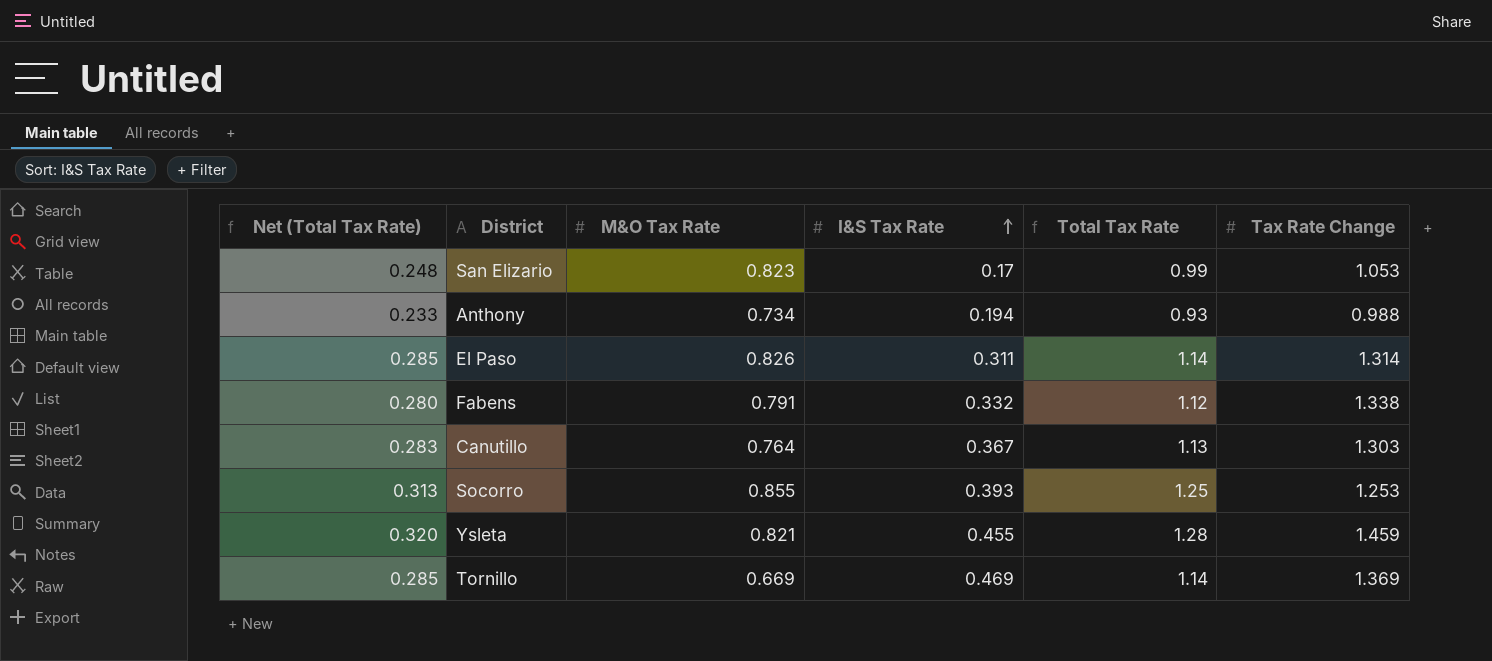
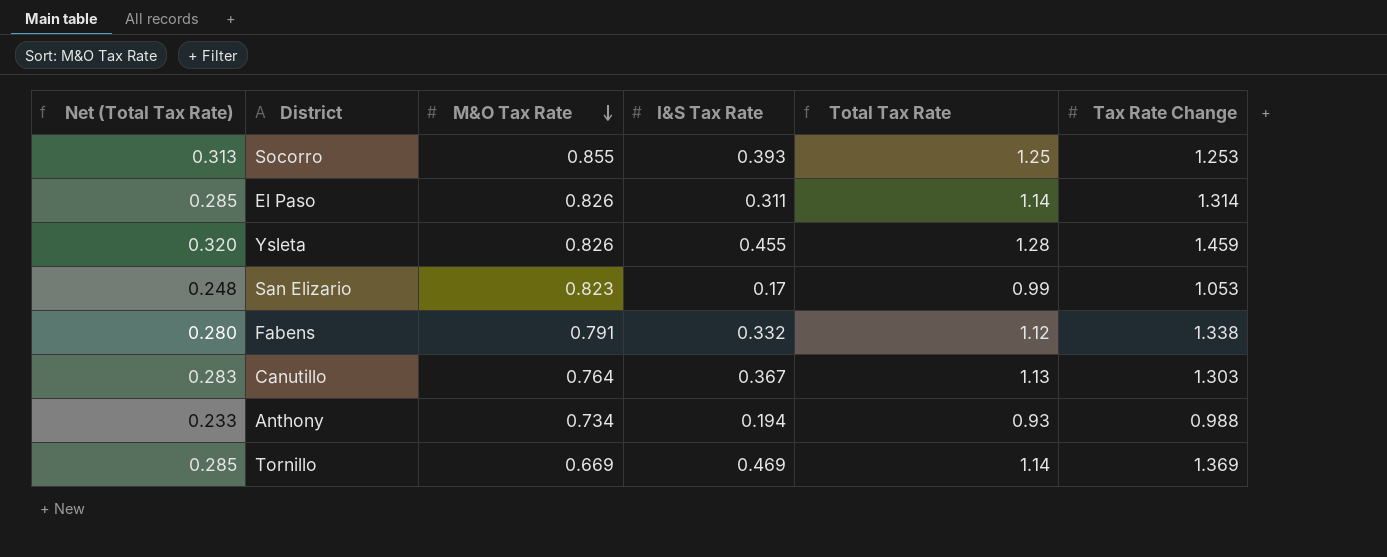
row order: I&S Tax Rate ascending -> M&O Tax Rate descending
Ysleta | M&O Tax Rate: 0.821 -> 0.826

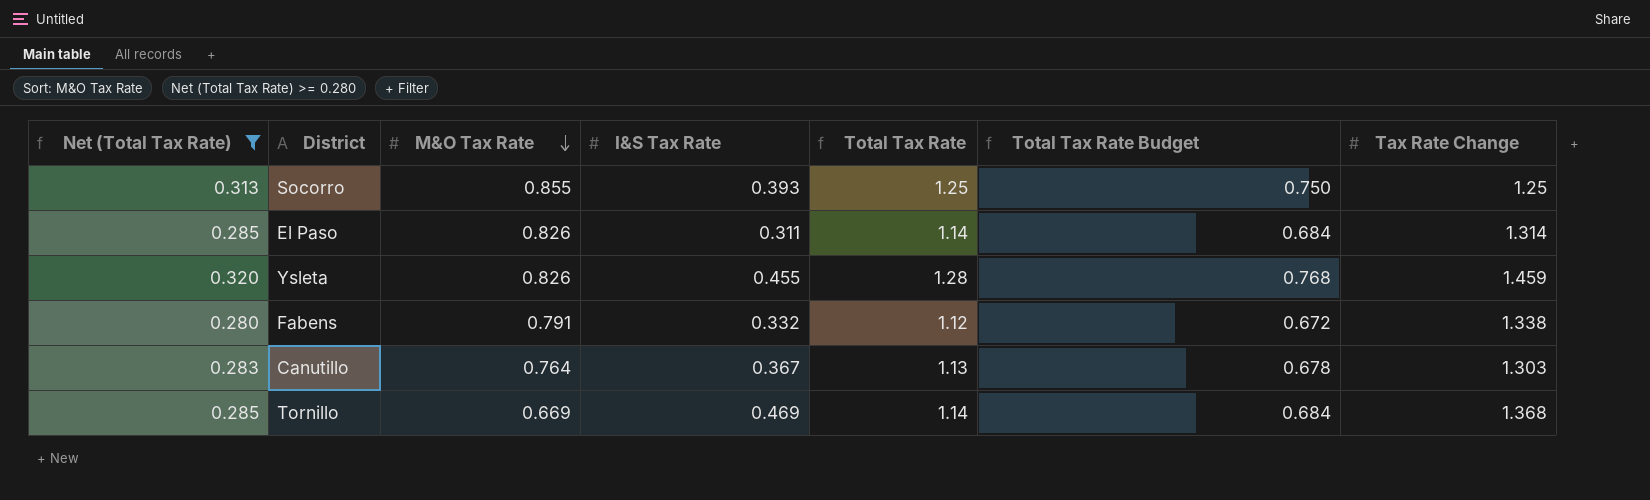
filter: none -> Net (Total Tax Rate) >= 0.280
column Total Tax Rate Budget | formula: none -> [Total Tax Rate] * 0.6
Socorro | Tax Rate Change: 1.253 -> 1.25
Tornillo | Tax Rate Change: 1.369 -> 1.368

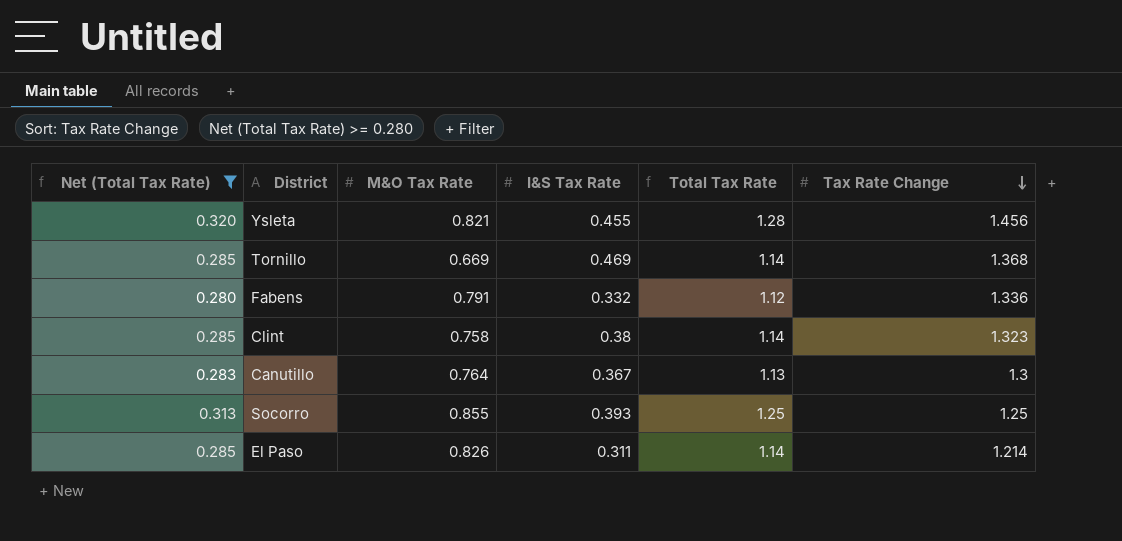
row order: M&O Tax Rate descending -> Tax Rate Change descending
column Total Tax Rate Budget | formula: [Total Tax Rate] * 0.6 -> none
Ysleta | M&O Tax Rate: 0.826 -> 0.821
Ysleta | Tax Rate Change: 1.459 -> 1.456
Fabens | Tax Rate Change: 1.338 -> 1.336
row Clint: none -> 0.285 | 0.758 | 0.38 | 1.14 | 1.323
Canutillo | Tax Rate Change: 1.303 -> 1.3
El Paso | Tax Rate Change: 1.314 -> 1.214

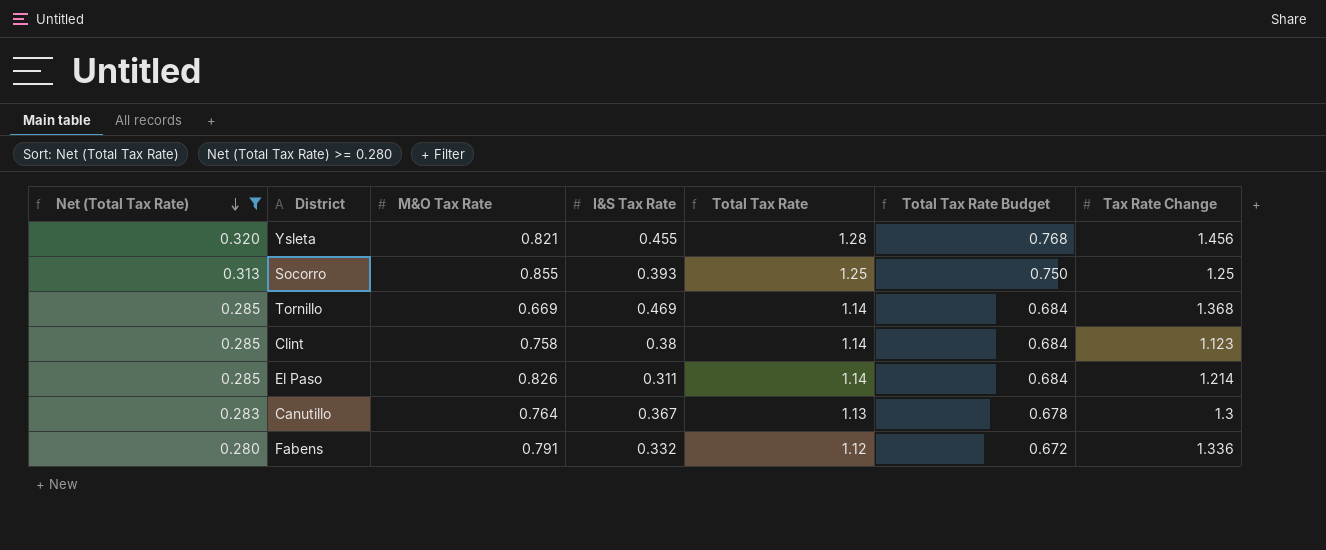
row order: Tax Rate Change descending -> Net (Total Tax Rate) descending
column Total Tax Rate Budget | formula: none -> [Total Tax Rate] * 0.6
Clint | Tax Rate Change: 1.323 -> 1.123

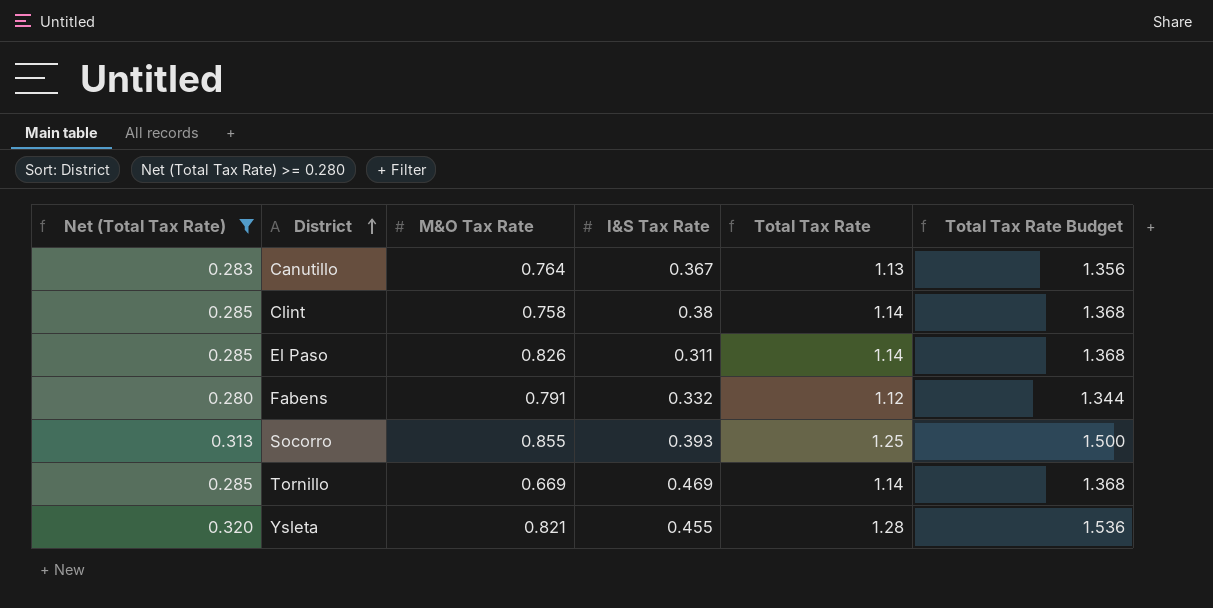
row order: Net (Total Tax Rate) descending -> District ascending
column Tax Rate Change | position: 7 -> none
column Total Tax Rate Budget | formula: [Total Tax Rate] * 0.6 -> [Total Tax Rate] * 1.2

